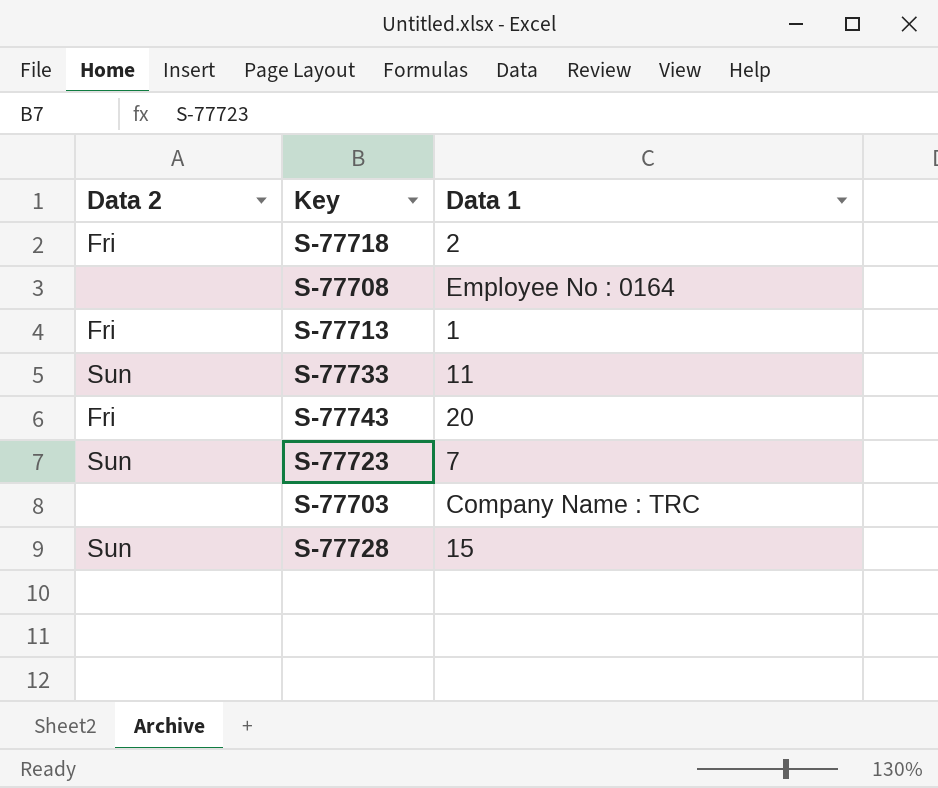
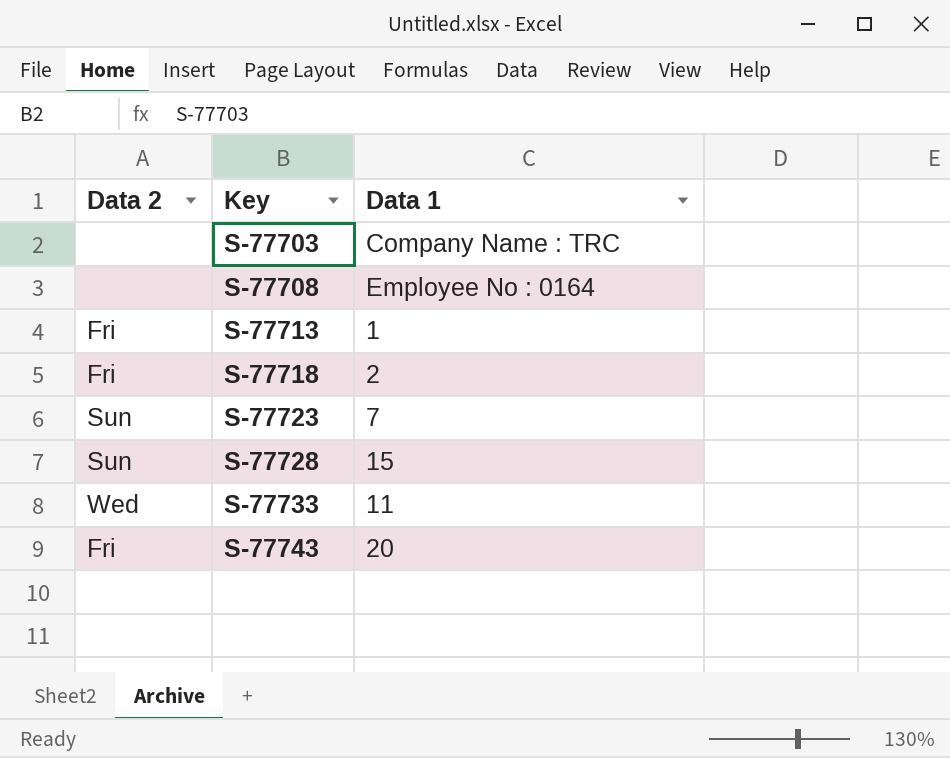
row order: none -> Key ascending
S-77733 | Data 2: Sun -> Wed

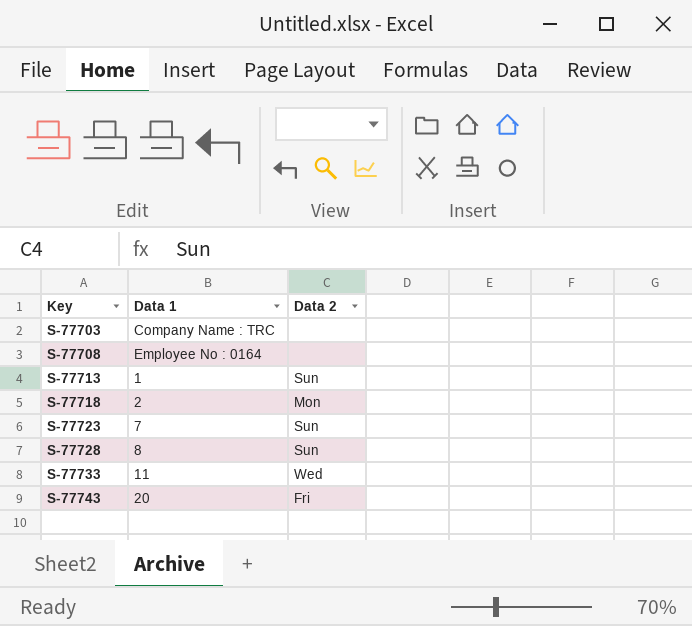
column Data 2 | position: 1 -> 3
S-77713 | Data 2: Fri -> Sun
S-77718 | Data 2: Fri -> Mon
S-77728 | Data 1: 15 -> 8

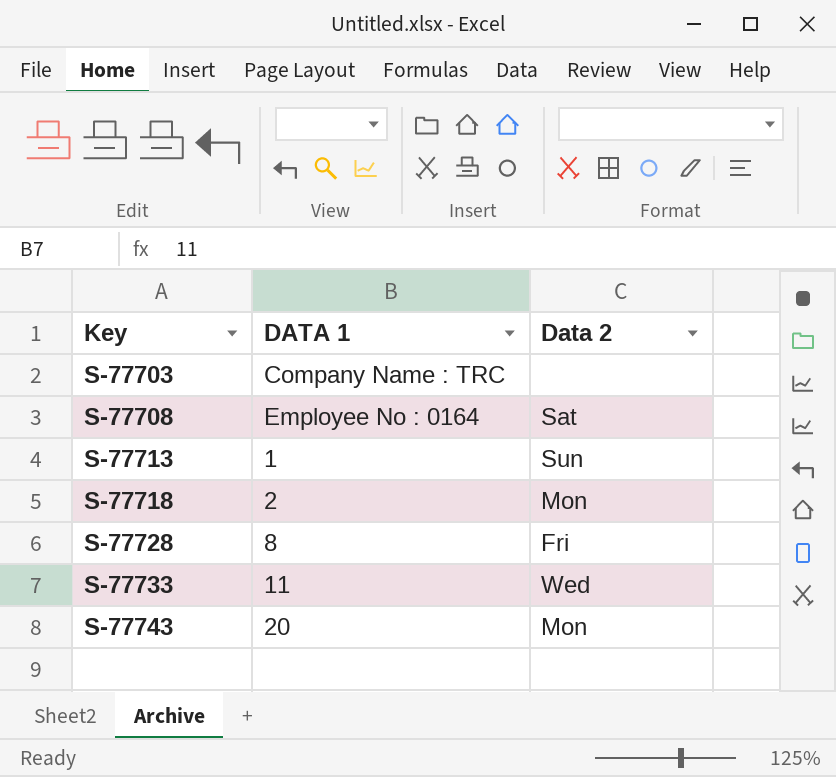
column name: Data 1 -> DATA 1
row S-77723: 7 | Sun -> none
S-77708 | Data 2: none -> Sat
S-77728 | Data 2: Sun -> Fri
S-77743 | Data 2: Fri -> Mon

